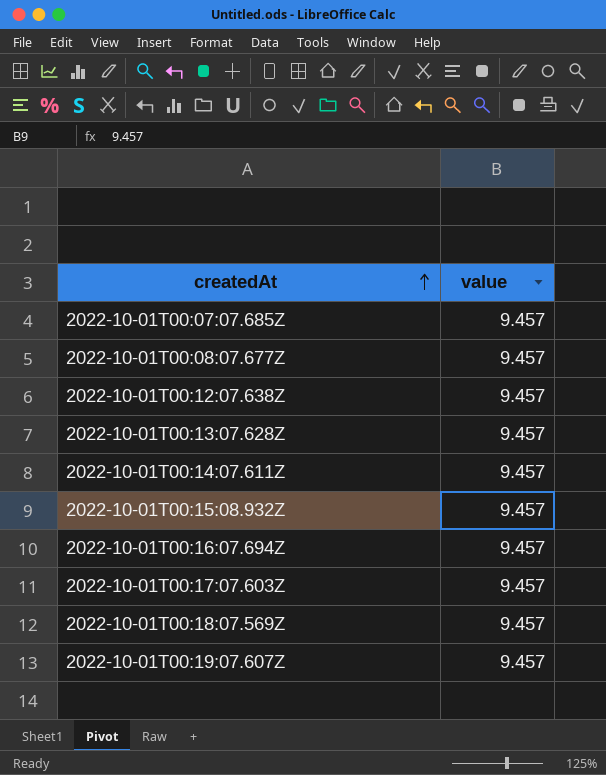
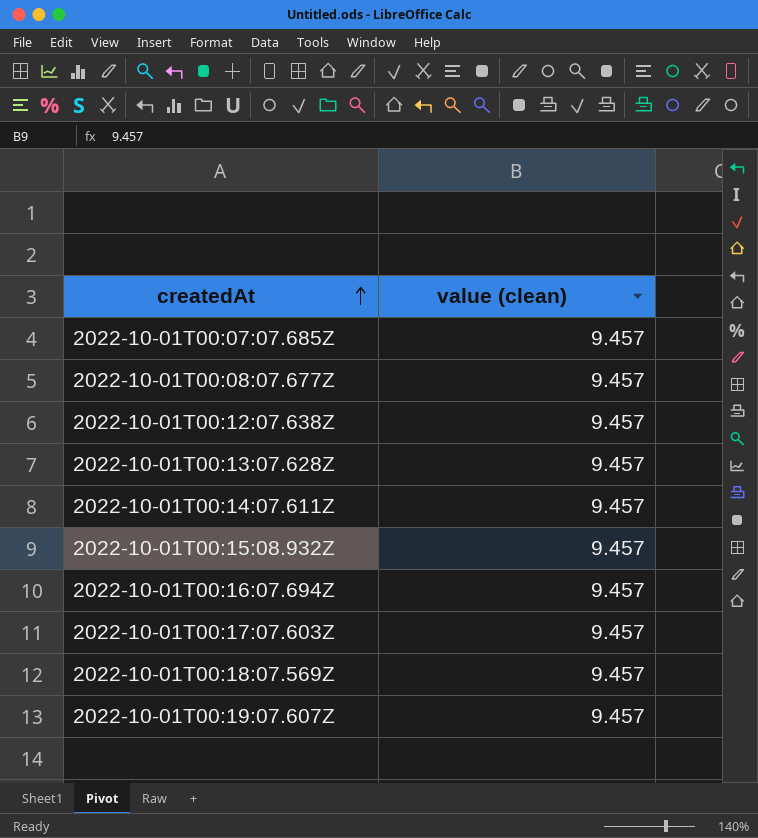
column name: value -> value (clean)

